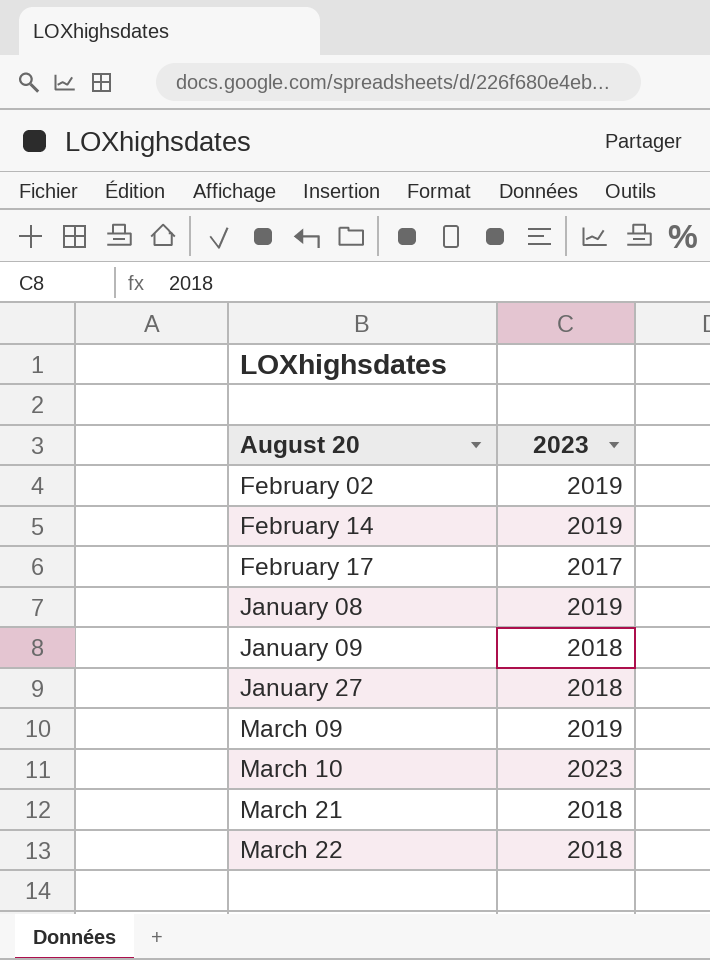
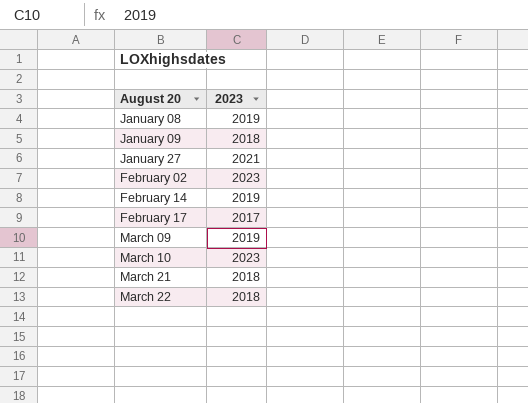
row order: none -> August 20 ascending
January 27 | 2023: 2018 -> 2021
February 02 | 2023: 2019 -> 2023

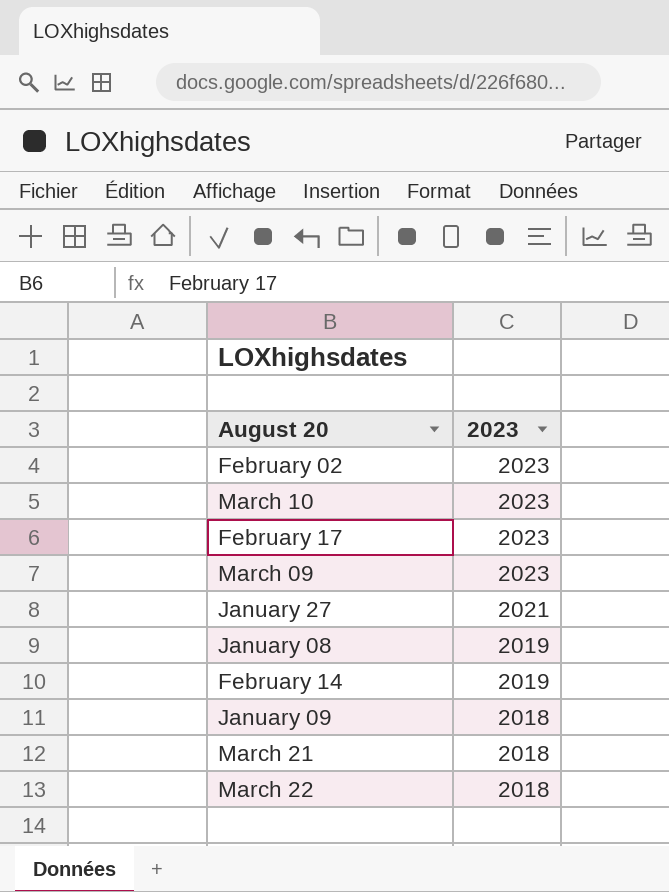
row order: August 20 ascending -> 2023 descending
February 17 | 2023: 2017 -> 2023
March 09 | 2023: 2019 -> 2023

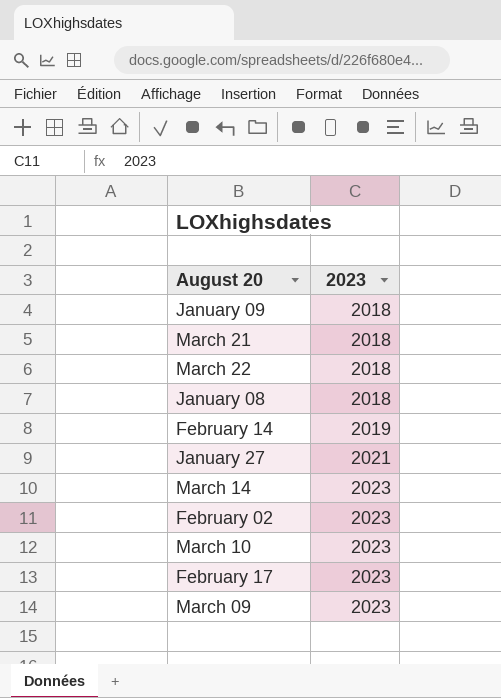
row order: 2023 descending -> 2023 ascending
January 08 | 2023: 2019 -> 2018
row March 14: none -> 2023

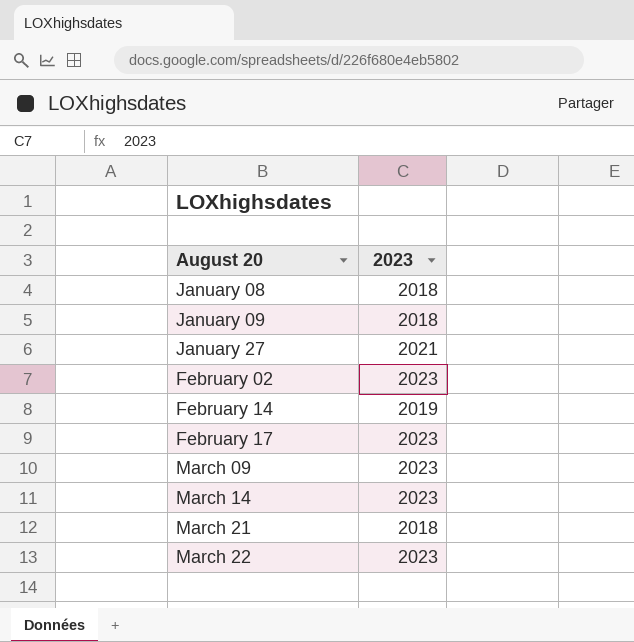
row order: 2023 ascending -> August 20 ascending
row March 10: 2023 -> none
March 22 | 2023: 2018 -> 2023

